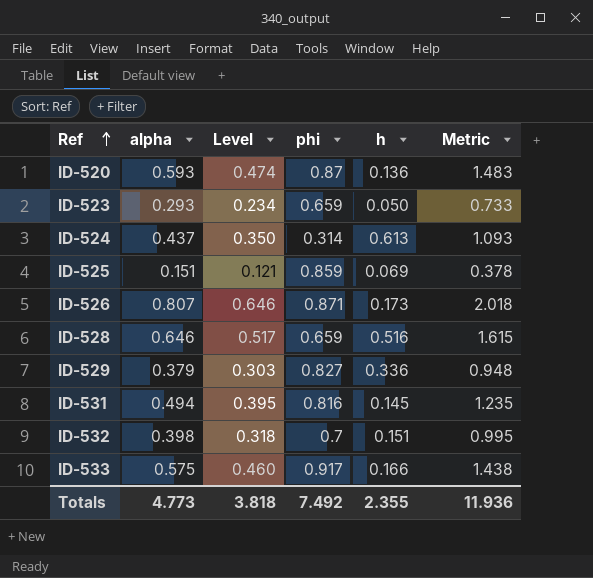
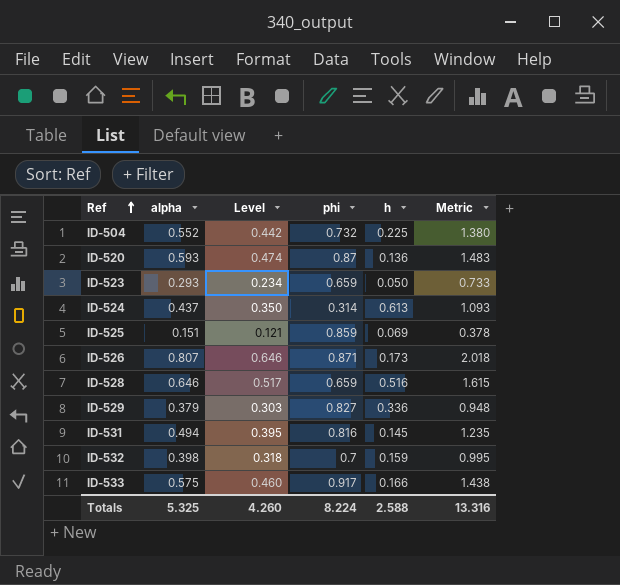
row ID-504: none -> 0.552 | 0.442 | 0.732 | 0.225 | 1.380
ID-532 | h: 0.151 -> 0.159
Totals | alpha: 4.773 -> 5.325
Totals | Level: 3.818 -> 4.260
Totals | phi: 7.492 -> 8.224
Totals | h: 2.355 -> 2.588
Totals | Metric: 11.936 -> 13.316

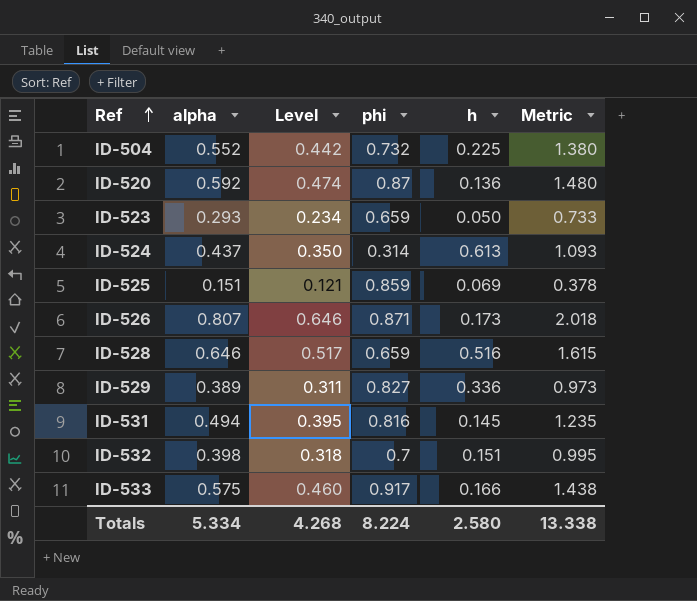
ID-520 | alpha: 0.593 -> 0.592
ID-520 | Metric: 1.483 -> 1.480
ID-529 | alpha: 0.379 -> 0.389
ID-529 | Level: 0.303 -> 0.311
ID-529 | Metric: 0.948 -> 0.973
ID-532 | h: 0.159 -> 0.151
Totals | alpha: 5.325 -> 5.334
Totals | Level: 4.260 -> 4.268
Totals | h: 2.588 -> 2.580
Totals | Metric: 13.316 -> 13.338

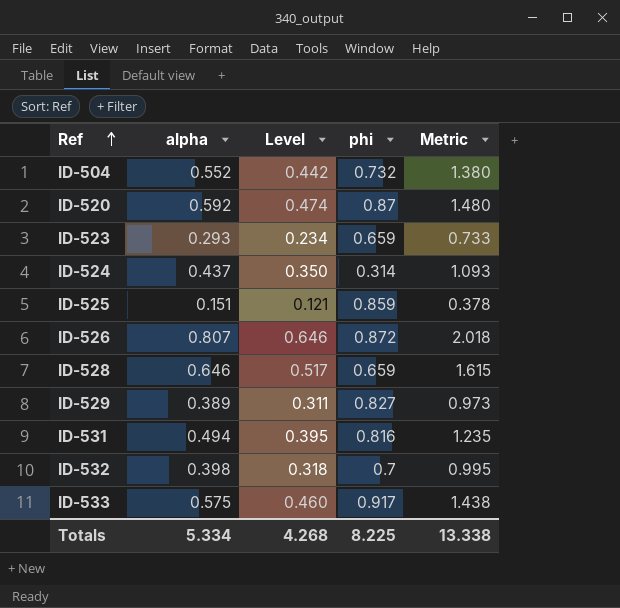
column h | position: 5 -> none
ID-526 | phi: 0.871 -> 0.872
Totals | phi: 8.224 -> 8.225

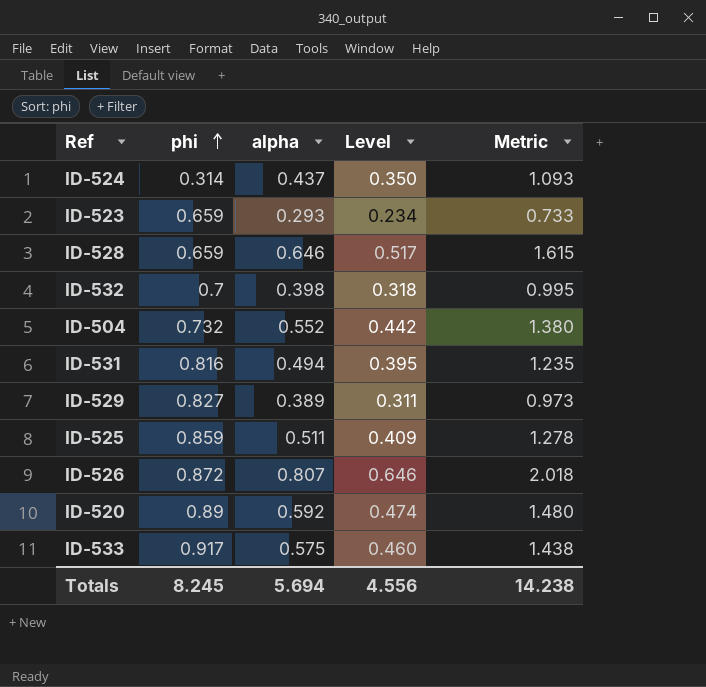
row order: Ref ascending -> phi ascending
column phi | position: 4 -> 2
ID-525 | alpha: 0.151 -> 0.511
ID-525 | Level: 0.121 -> 0.409
ID-525 | Metric: 0.378 -> 1.278
ID-520 | phi: 0.87 -> 0.89
Totals | phi: 8.225 -> 8.245
Totals | alpha: 5.334 -> 5.694
Totals | Level: 4.268 -> 4.556
Totals | Metric: 13.338 -> 14.238

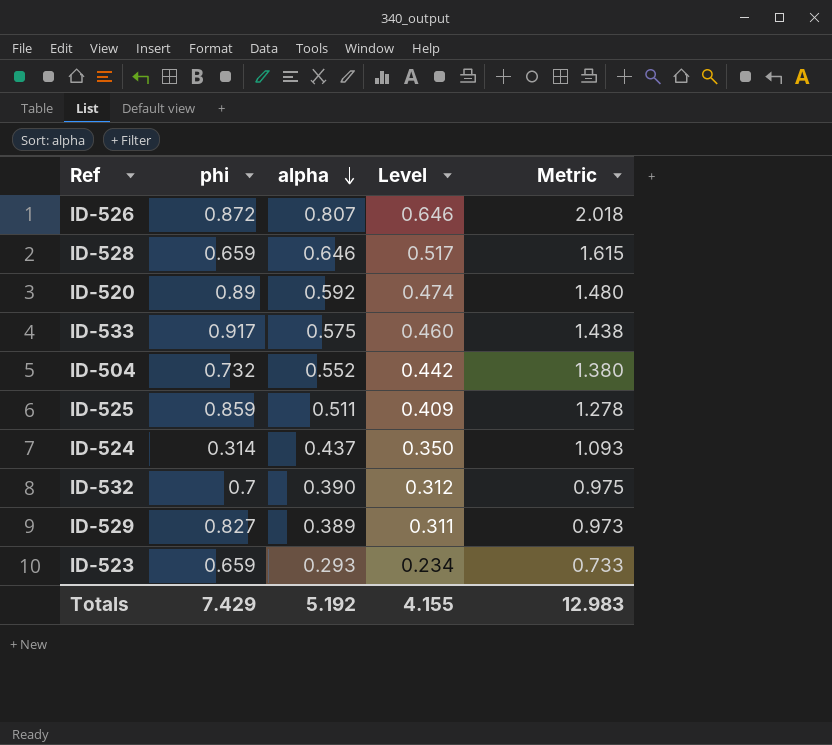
row order: phi ascending -> alpha descending
row ID-531: 0.816 | 0.494 | 0.395 | 1.235 -> none
ID-532 | alpha: 0.398 -> 0.390
ID-532 | Level: 0.318 -> 0.312
ID-532 | Metric: 0.995 -> 0.975
Totals | phi: 8.245 -> 7.429
Totals | alpha: 5.694 -> 5.192
Totals | Level: 4.556 -> 4.155
Totals | Metric: 14.238 -> 12.983

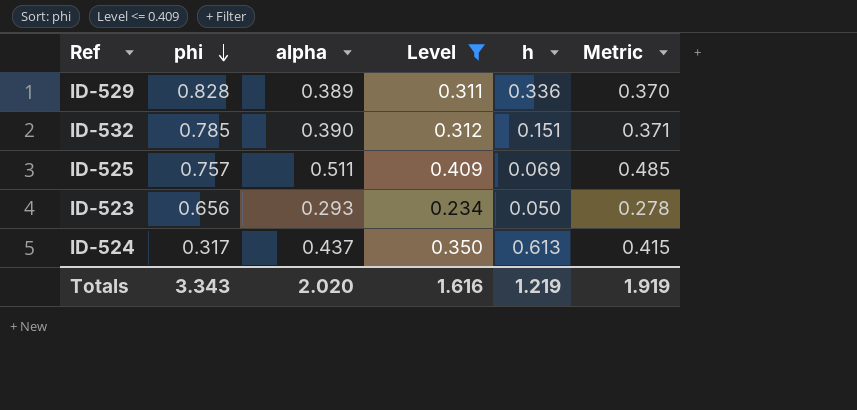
filter: none -> Level <= 0.409
row order: alpha descending -> phi descending
column h | position: none -> 5
column Metric | formula: [alpha] * 2.5 -> [alpha] * 0.95
ID-529 | phi: 0.827 -> 0.828
ID-532 | phi: 0.7 -> 0.785
ID-525 | phi: 0.859 -> 0.757
ID-523 | phi: 0.659 -> 0.656
ID-524 | phi: 0.314 -> 0.317
Totals | phi: 7.429 -> 3.343
Totals | alpha: 5.192 -> 2.020
Totals | Level: 4.155 -> 1.616
Totals | Metric: 12.983 -> 1.919

